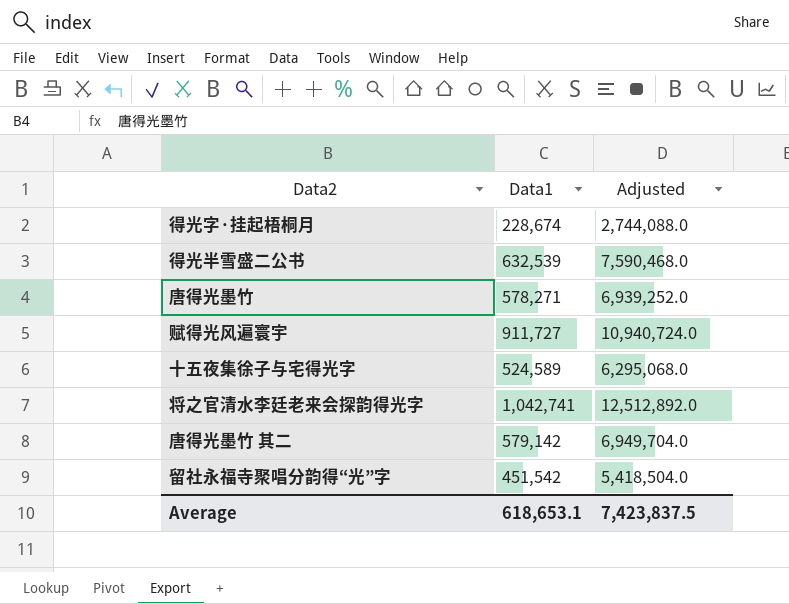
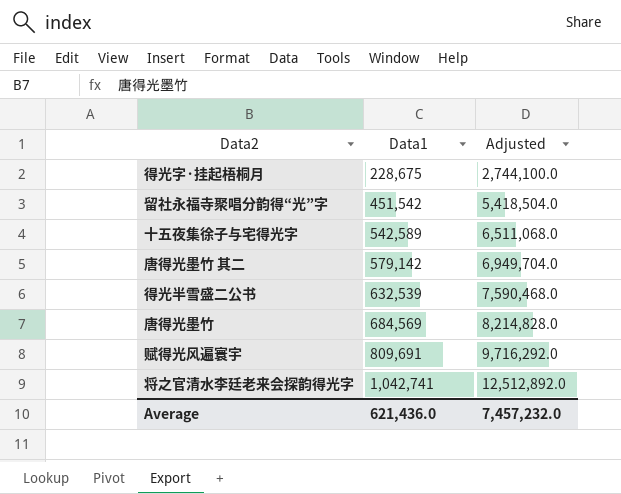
row order: none -> Data1 ascending
得光字·挂起梧桐月 | Data1: 228,674 -> 228,675
得光字·挂起梧桐月 | Adjusted: 2,744,088.0 -> 2,744,100.0
十五夜集徐子与宅得光字 | Data1: 524,589 -> 542,589
十五夜集徐子与宅得光字 | Adjusted: 6,295,068.0 -> 6,511,068.0
唐得光墨竹 | Data1: 578,271 -> 684,569
唐得光墨竹 | Adjusted: 6,939,252.0 -> 8,214,828.0
赋得光风遍寰宇 | Data1: 911,727 -> 809,691
赋得光风遍寰宇 | Adjusted: 10,940,724.0 -> 9,716,292.0
Average | Data1: 618,653.1 -> 621,436.0
Average | Adjusted: 7,423,837.5 -> 7,457,232.0

